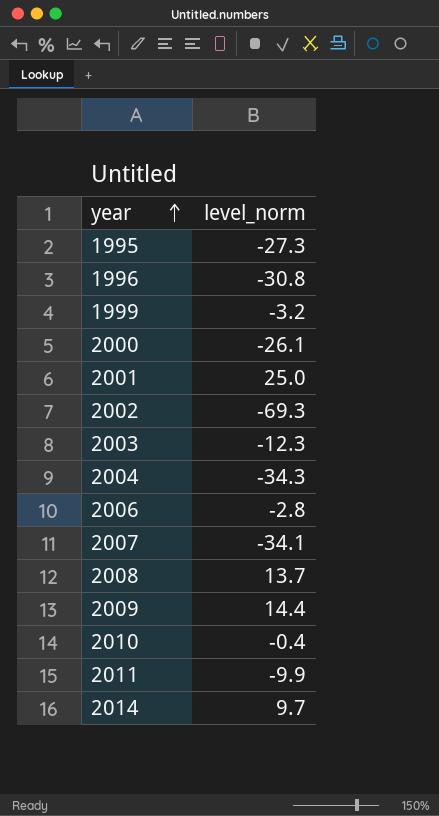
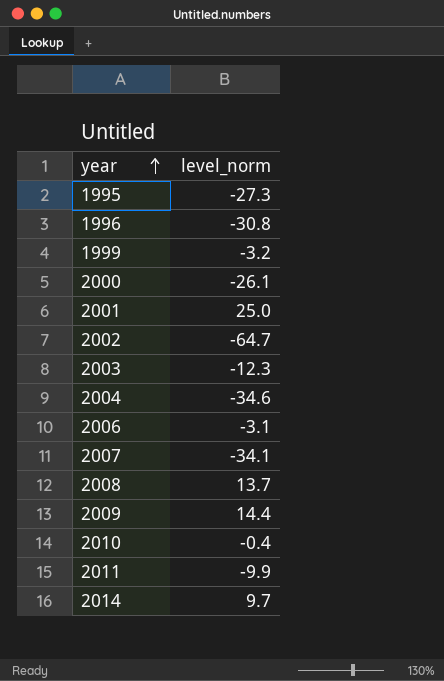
2002 | level_norm: -69.3 -> -64.7
2004 | level_norm: -34.3 -> -34.6
2006 | level_norm: -2.8 -> -3.1

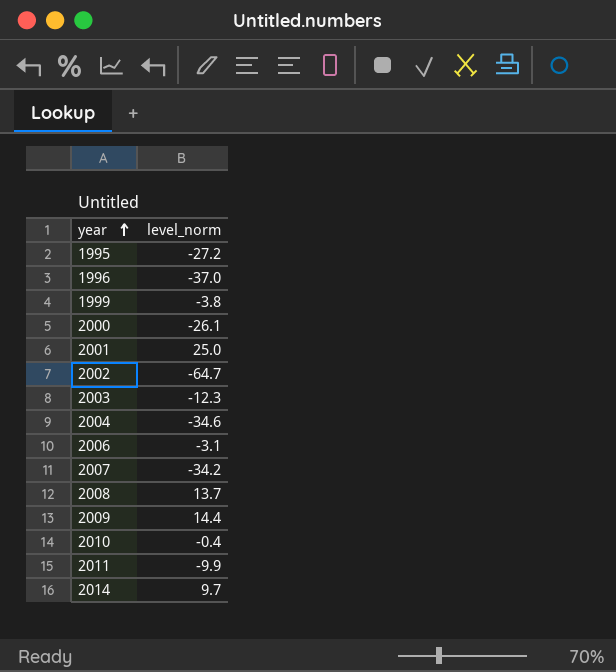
1995 | level_norm: -27.3 -> -27.2
1996 | level_norm: -30.8 -> -37.0
1999 | level_norm: -3.2 -> -3.8
2007 | level_norm: -34.1 -> -34.2

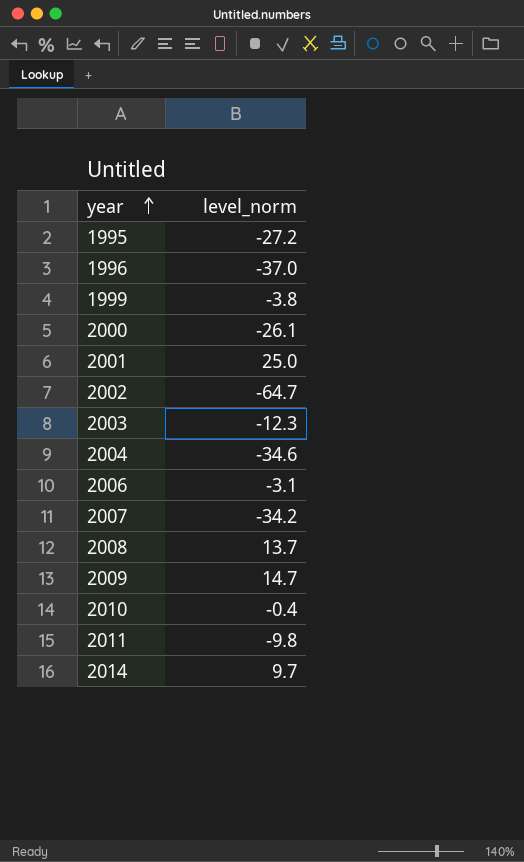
2009 | level_norm: 14.4 -> 14.7
2011 | level_norm: -9.9 -> -9.8

